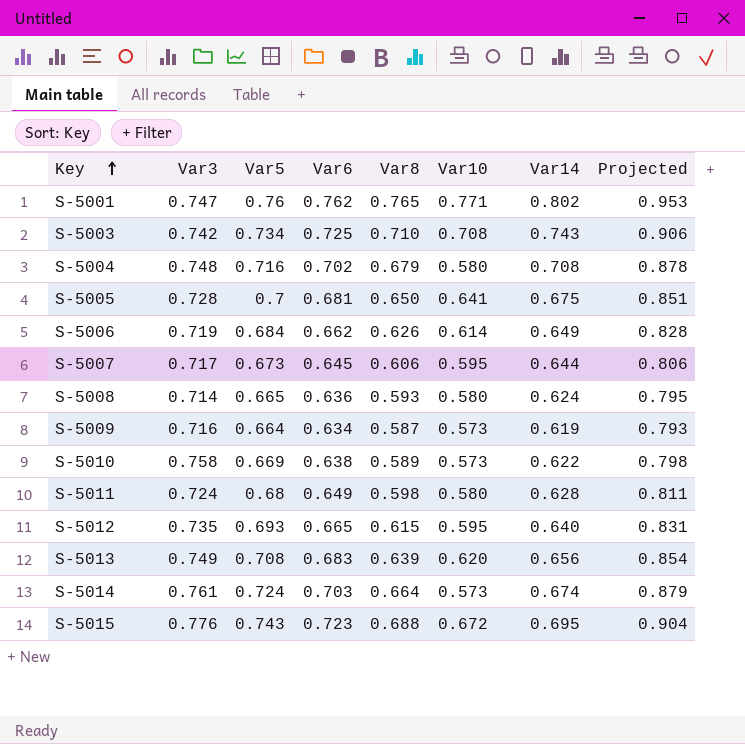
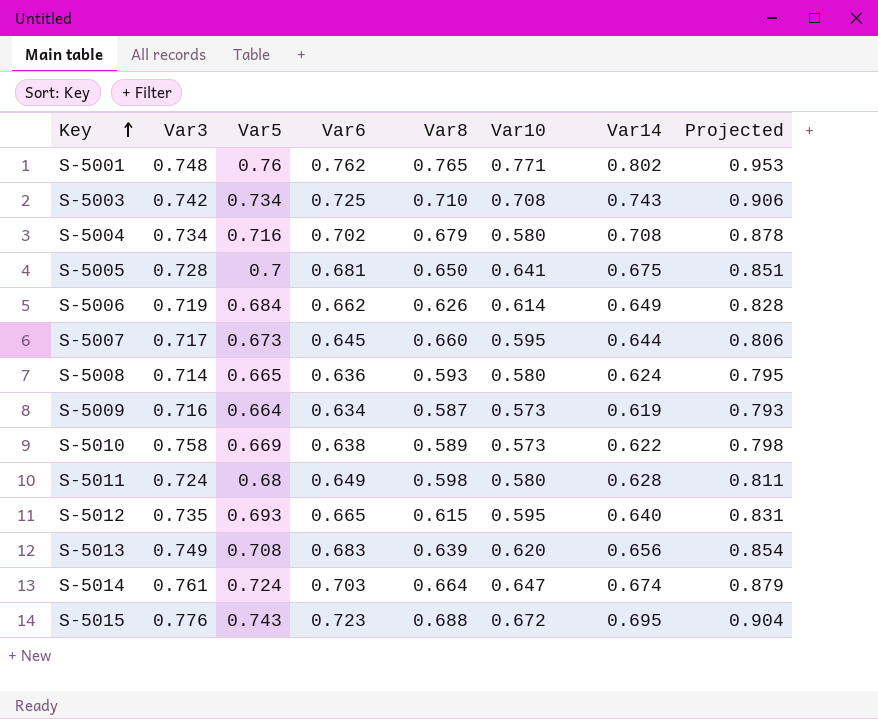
S-5001 | Var3: 0.747 -> 0.748
S-5004 | Var3: 0.748 -> 0.734
S-5007 | Var8: 0.606 -> 0.660
S-5014 | Var10: 0.573 -> 0.647

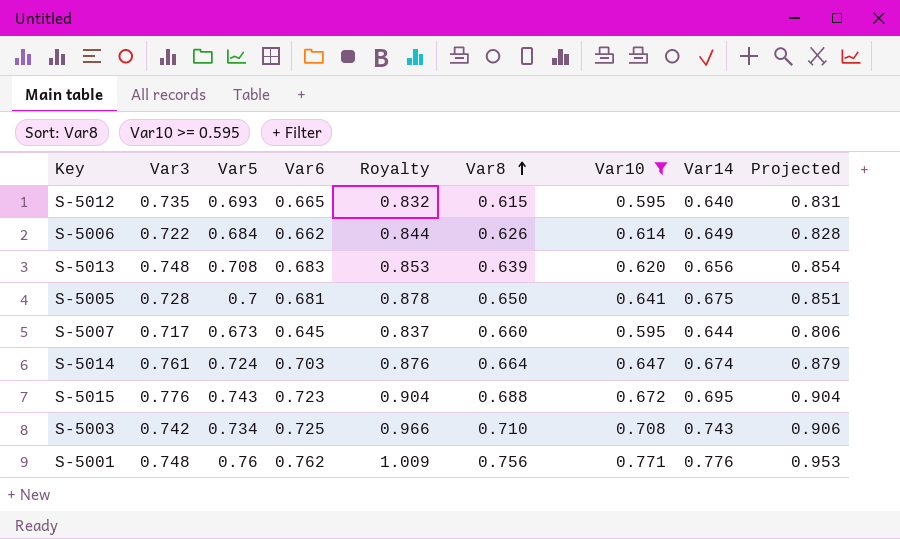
filter: none -> Var10 >= 0.595
row order: Key ascending -> Var8 ascending
column Royalty | formula: none -> [Var14] * 1.3
S-5006 | Var3: 0.719 -> 0.722
S-5013 | Var3: 0.749 -> 0.748
S-5001 | Var8: 0.765 -> 0.756
S-5001 | Var14: 0.802 -> 0.776

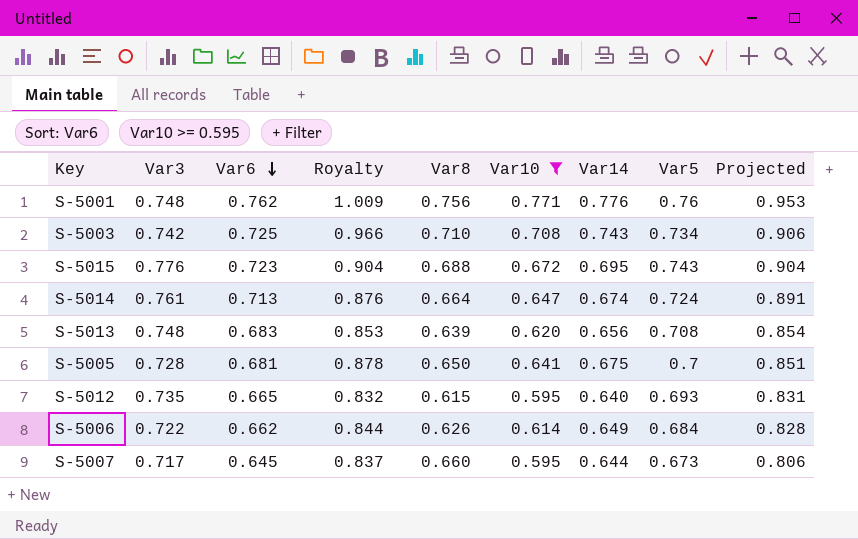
row order: Var8 ascending -> Var6 descending
column Var5 | position: 3 -> 8
S-5014 | Var6: 0.703 -> 0.713
S-5014 | Projected: 0.879 -> 0.891

